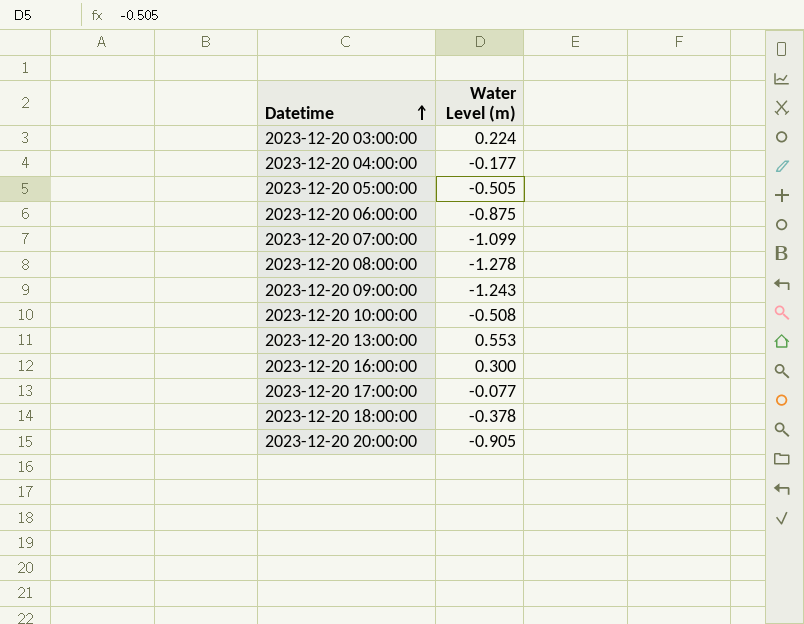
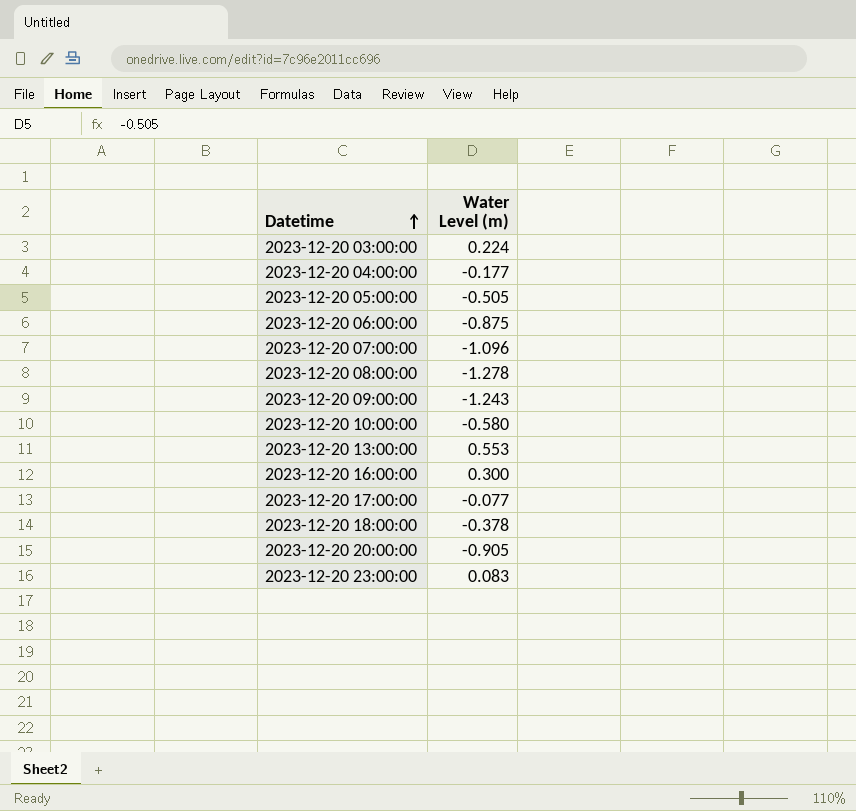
2023-12-20 07:00:00 | Water Level (m): -1.099 -> -1.096
2023-12-20 10:00:00 | Water Level (m): -0.508 -> -0.580
row 2023-12-20 23:00:00: none -> 0.083

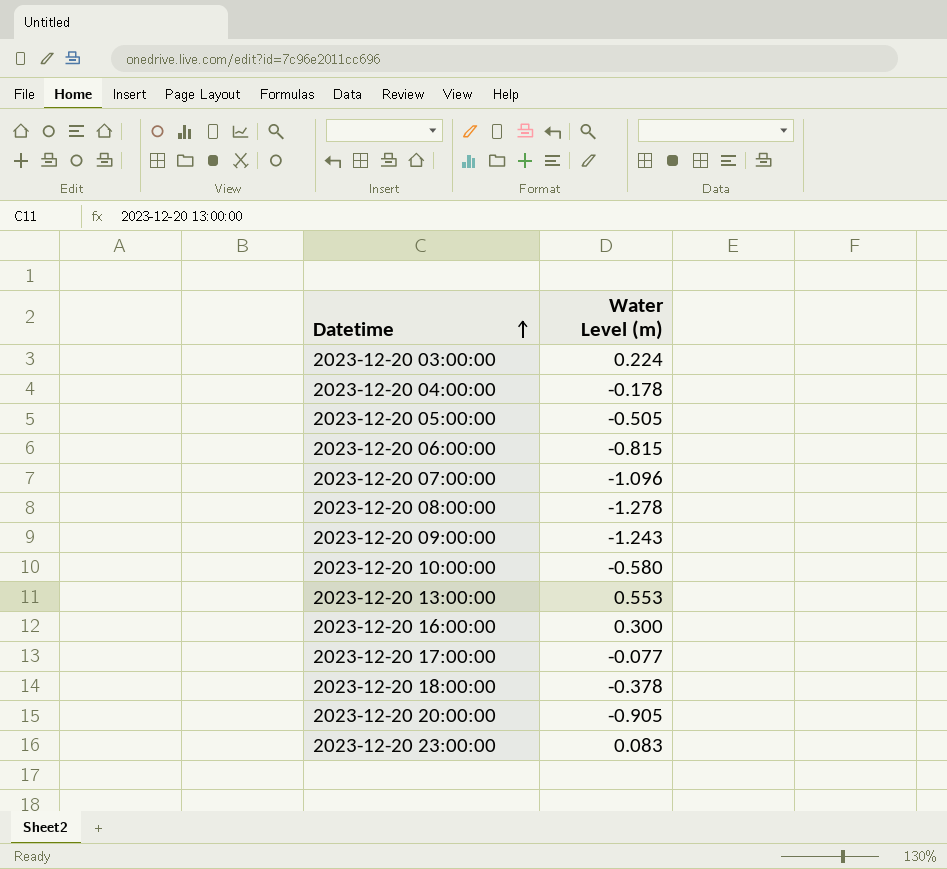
2023-12-20 04:00:00 | Water Level (m): -0.177 -> -0.178
2023-12-20 06:00:00 | Water Level (m): -0.875 -> -0.815

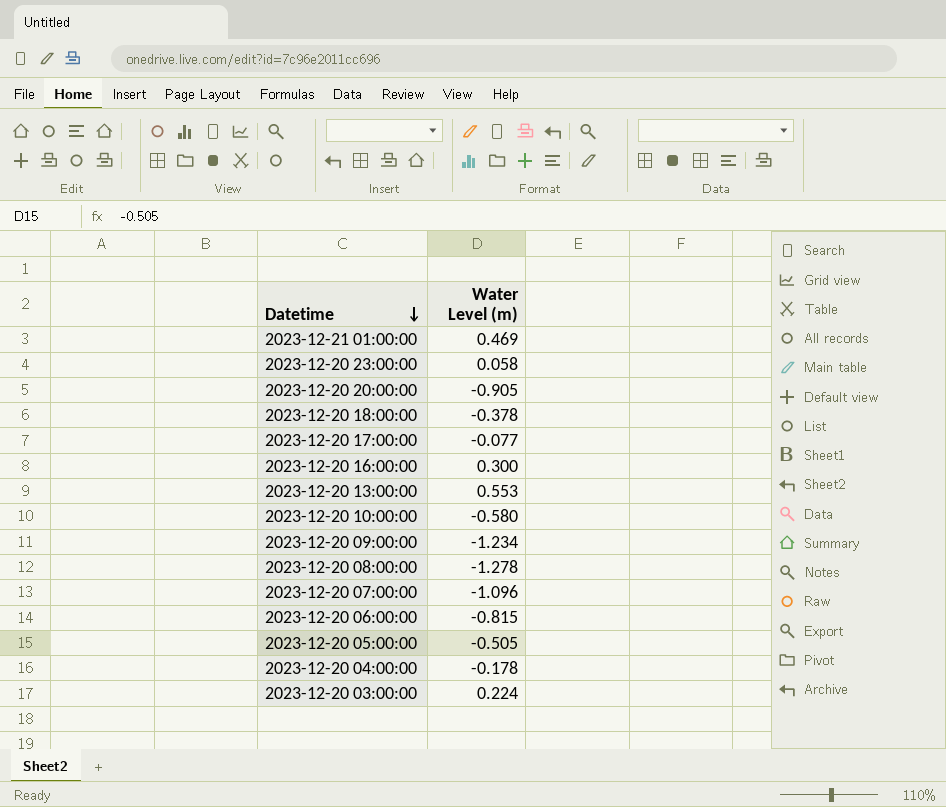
row order: Datetime ascending -> Datetime descending
row 2023-12-21 01:00:00: none -> 0.469
2023-12-20 23:00:00 | Water Level (m): 0.083 -> 0.058
2023-12-20 09:00:00 | Water Level (m): -1.243 -> -1.234

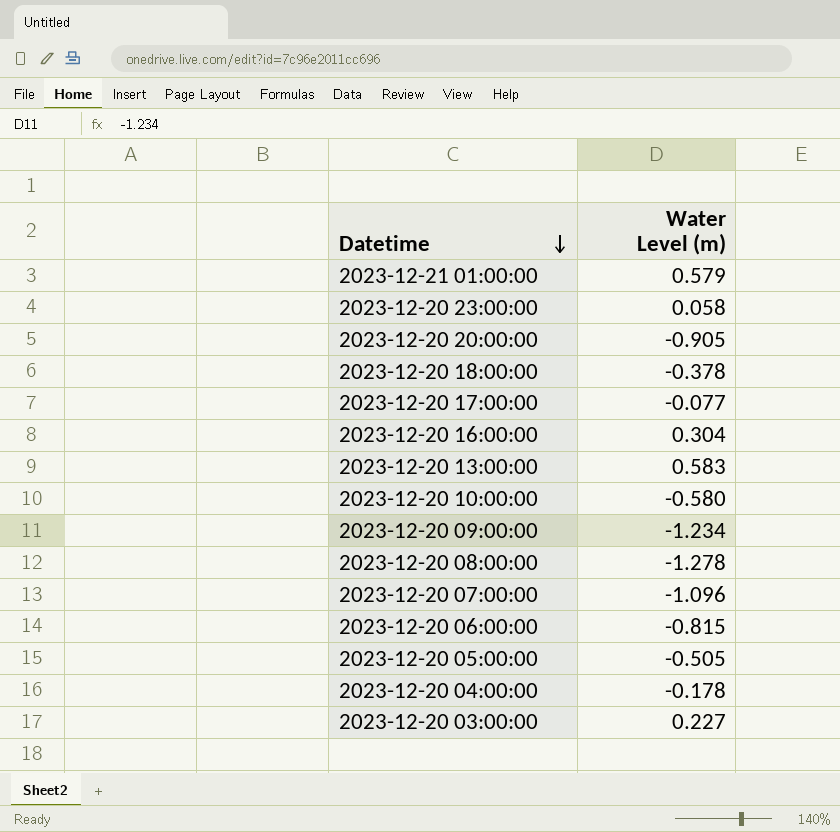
2023-12-21 01:00:00 | Water Level (m): 0.469 -> 0.579
2023-12-20 16:00:00 | Water Level (m): 0.300 -> 0.304
2023-12-20 13:00:00 | Water Level (m): 0.553 -> 0.583
2023-12-20 03:00:00 | Water Level (m): 0.224 -> 0.227

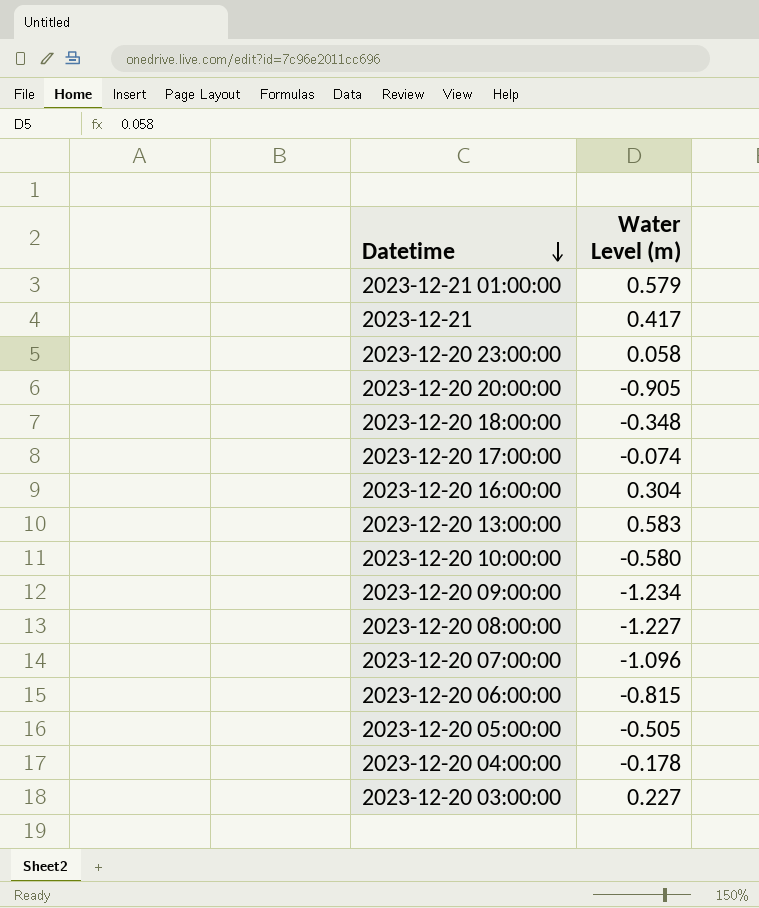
row 2023-12-21: none -> 0.417
2023-12-20 18:00:00 | Water Level (m): -0.378 -> -0.348
2023-12-20 17:00:00 | Water Level (m): -0.077 -> -0.074
2023-12-20 08:00:00 | Water Level (m): -1.278 -> -1.227

